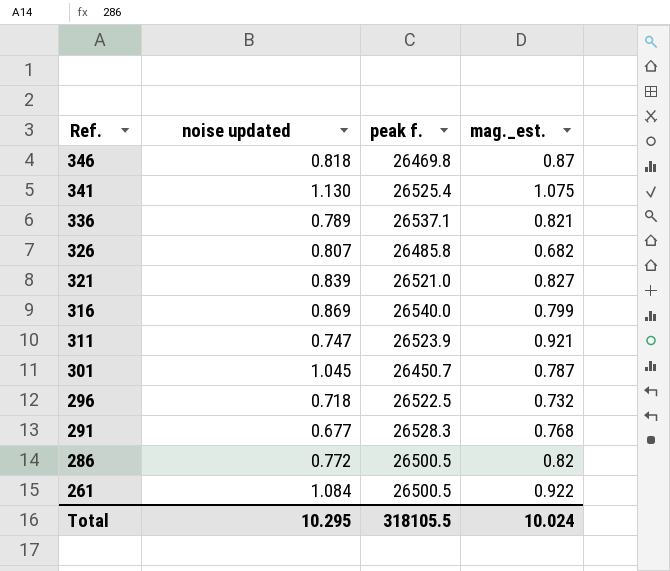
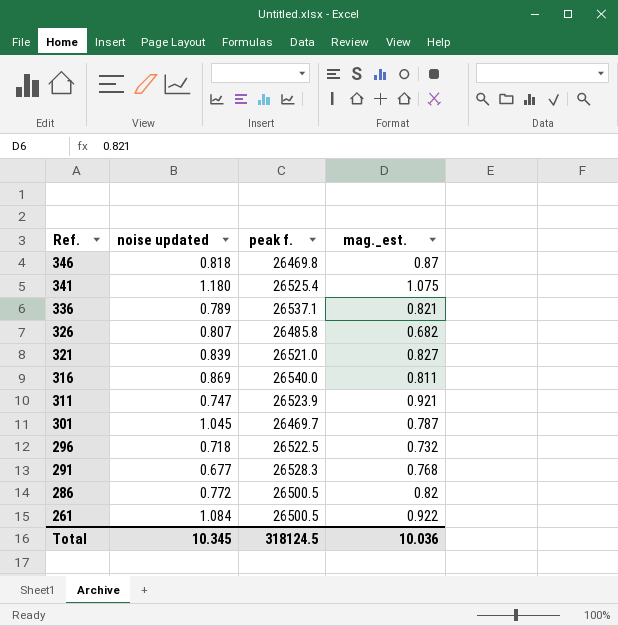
341 | noise updated: 1.130 -> 1.180
316 | mag._est.: 0.799 -> 0.811
301 | peak f.: 26450.7 -> 26469.7
Total | noise updated: 10.295 -> 10.345
Total | peak f.: 318105.5 -> 318124.5
Total | mag._est.: 10.024 -> 10.036

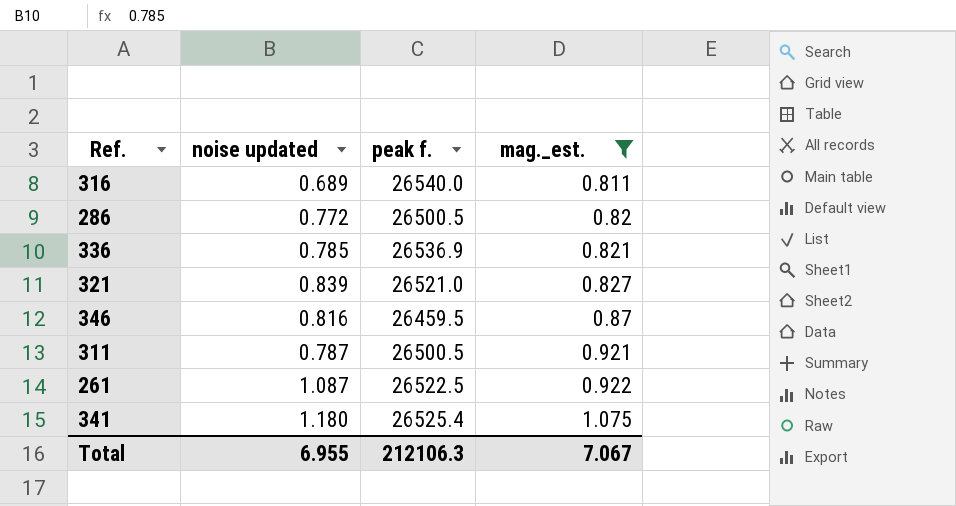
filter: none -> mag._est. >= 0.811
row order: Ref. descending -> mag._est. ascending
316 | noise updated: 0.869 -> 0.689
336 | noise updated: 0.789 -> 0.785
336 | peak f.: 26537.1 -> 26536.9
346 | noise updated: 0.818 -> 0.816
346 | peak f.: 26469.8 -> 26459.5
311 | noise updated: 0.747 -> 0.787
311 | peak f.: 26523.9 -> 26500.5
261 | noise updated: 1.084 -> 1.087
261 | peak f.: 26500.5 -> 26522.5
Total | noise updated: 10.345 -> 6.955
Total | peak f.: 318124.5 -> 212106.3
Total | mag._est.: 10.036 -> 7.067

